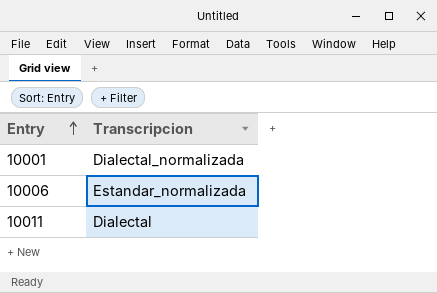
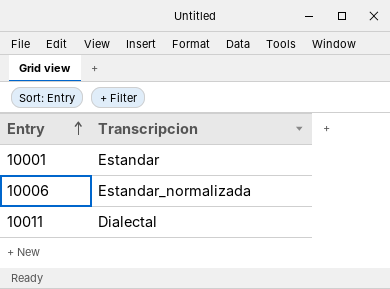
10001 | Transcripcion: Dialectal_normalizada -> Estandar

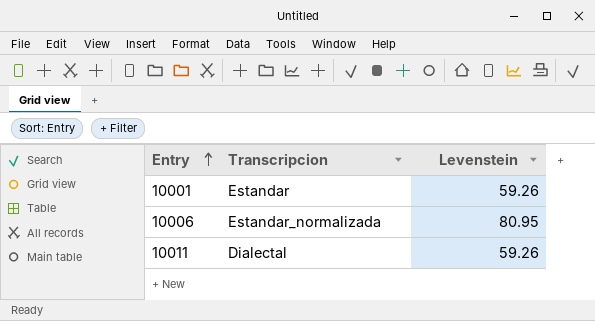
column Levenstein | position: none -> 3

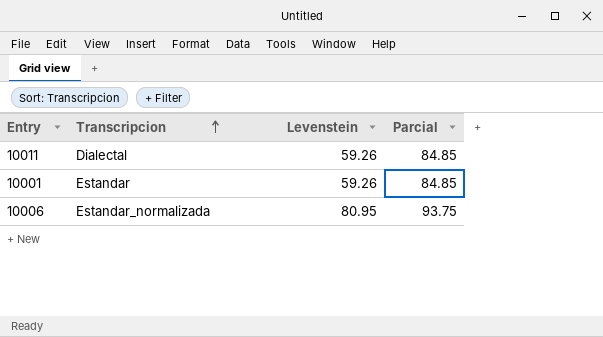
row order: Entry ascending -> Transcripcion ascending
column Parcial | position: none -> 4

